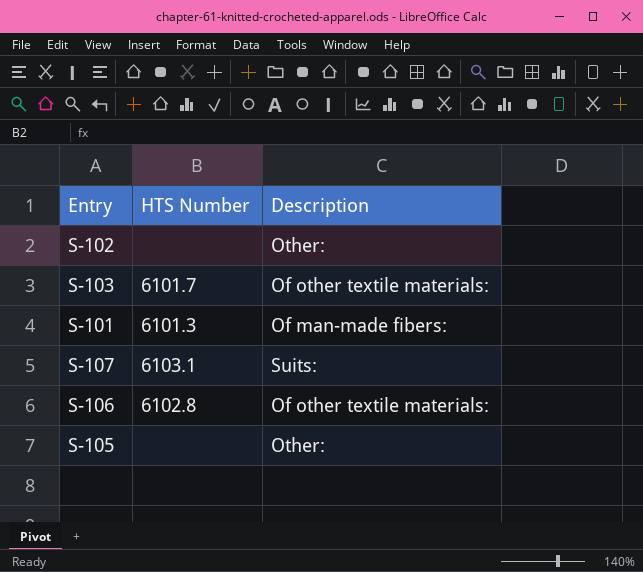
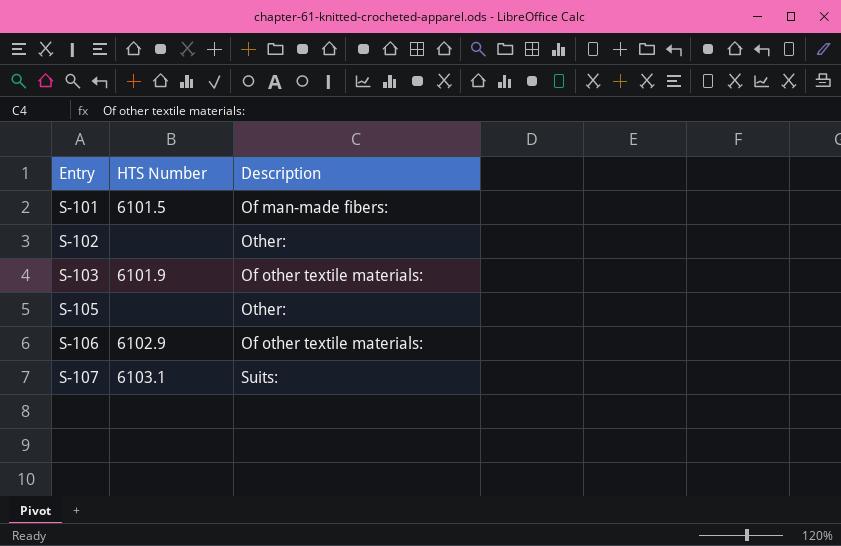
row order: none -> Entry ascending
S-101 | HTS Number: 6101.3 -> 6101.5
S-103 | HTS Number: 6101.7 -> 6101.9
S-106 | HTS Number: 6102.8 -> 6102.9

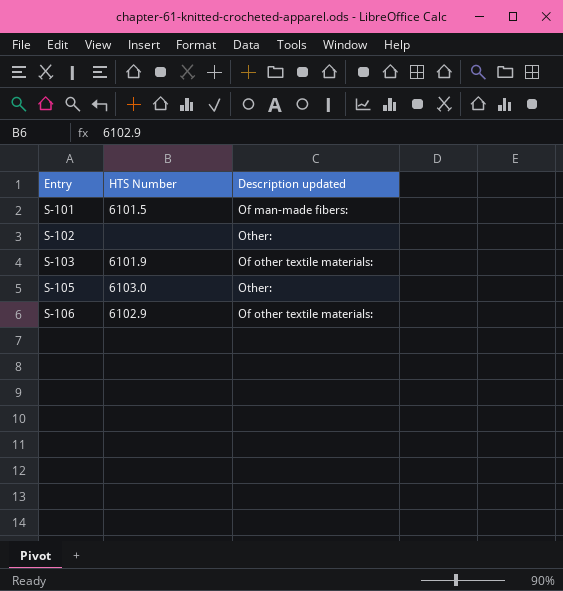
column name: Description -> Description updated
row S-107: 6103.1 | Suits: -> none
S-105 | HTS Number: none -> 6103.0

